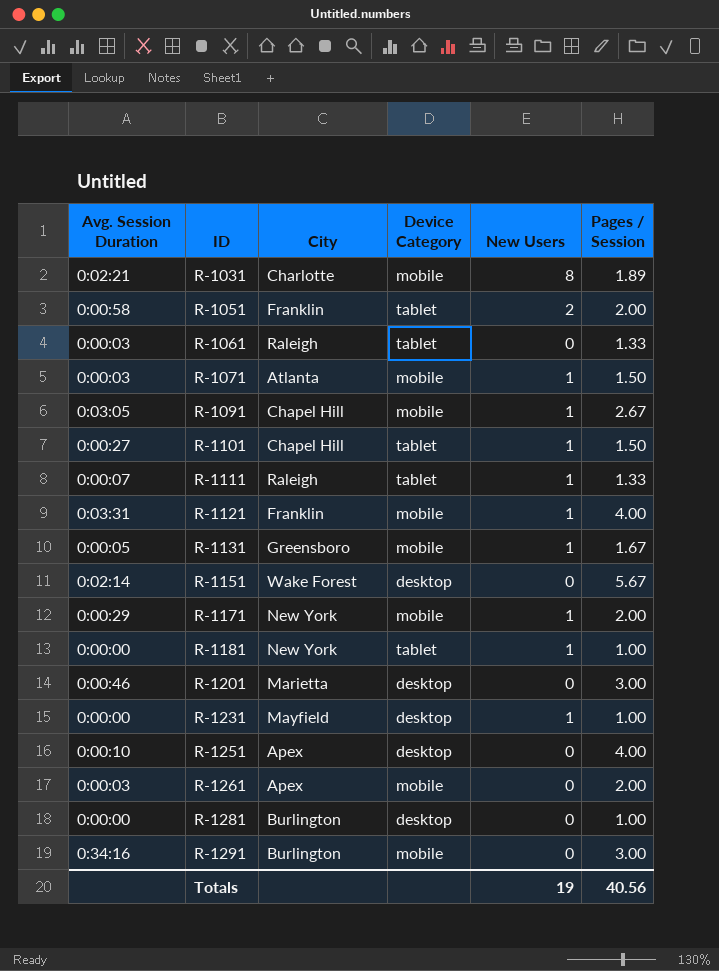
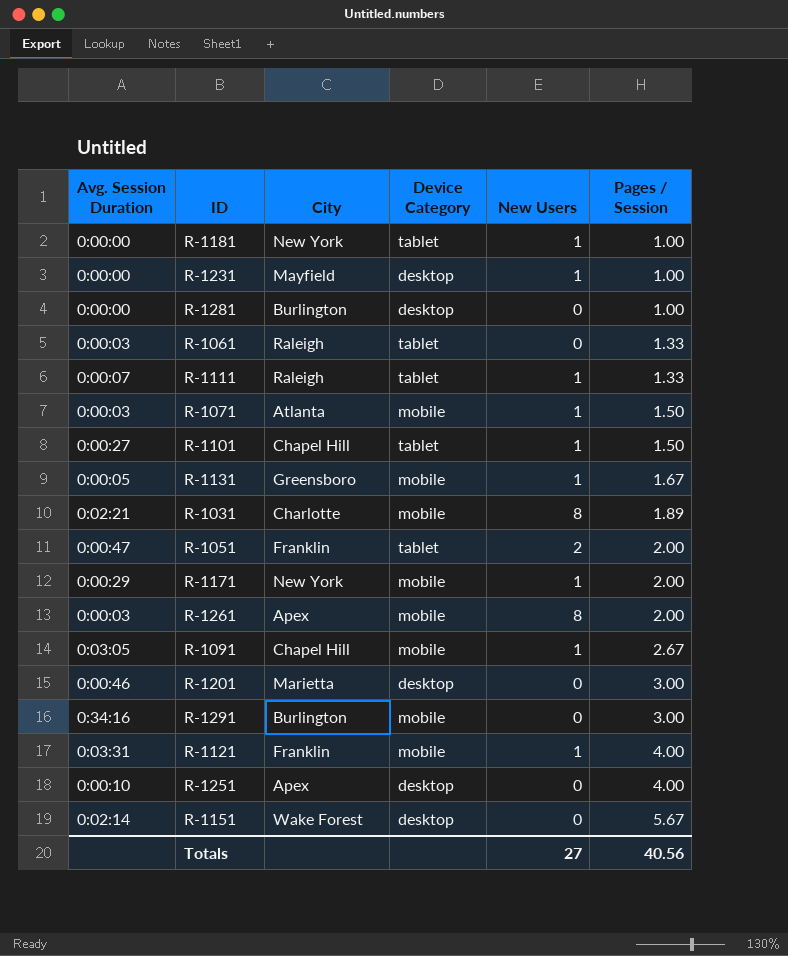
row order: ID ascending -> Pages / Session ascending
R-1051 | Avg. Session Duration: 0:00:58 -> 0:00:47
R-1261 | New Users: 0 -> 8
Totals | New Users: 19 -> 27

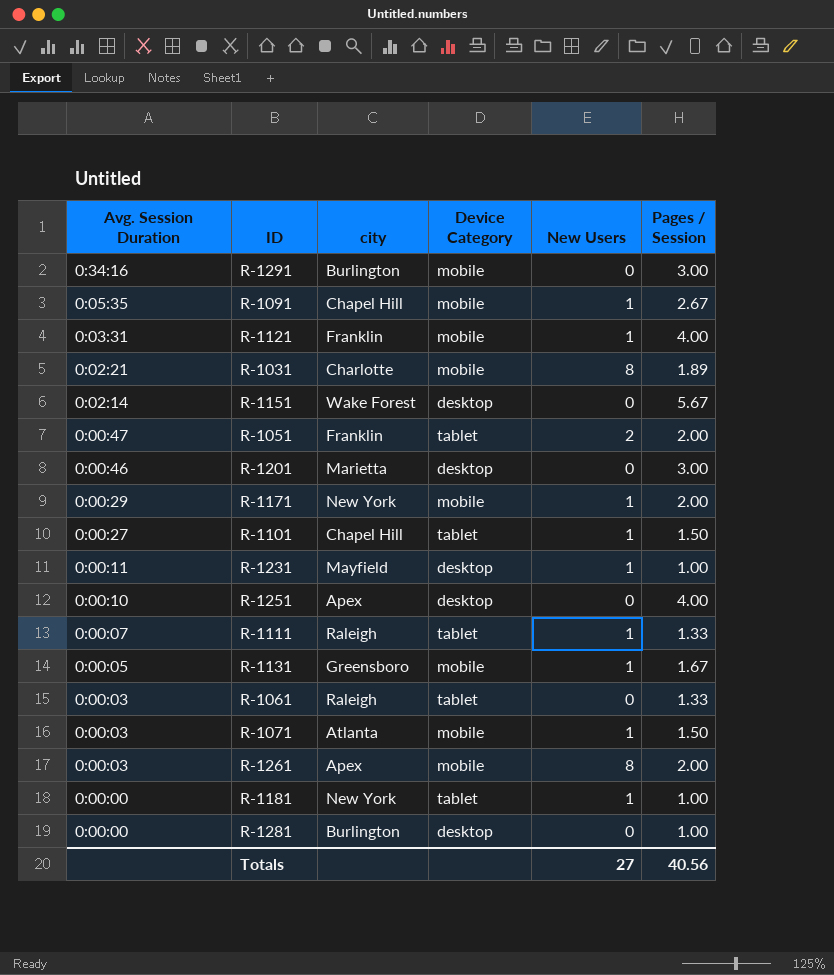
row order: Pages / Session ascending -> Avg. Session Duration descending
column name: City -> city
R-1091 | Avg. Session Duration: 0:03:05 -> 0:05:35
R-1231 | Avg. Session Duration: 0:00:00 -> 0:00:11

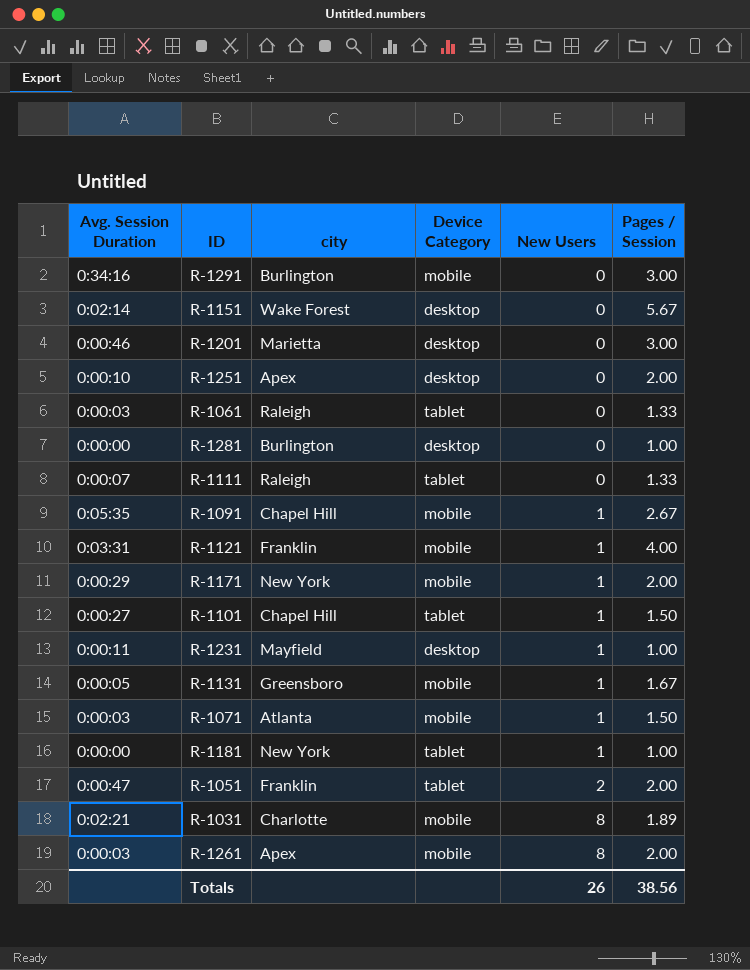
row order: Avg. Session Duration descending -> New Users ascending
R-1251 | Pages / Session: 4.00 -> 2.00
R-1111 | New Users: 1 -> 0
Totals | New Users: 27 -> 26
Totals | Pages / Session: 40.56 -> 38.56

